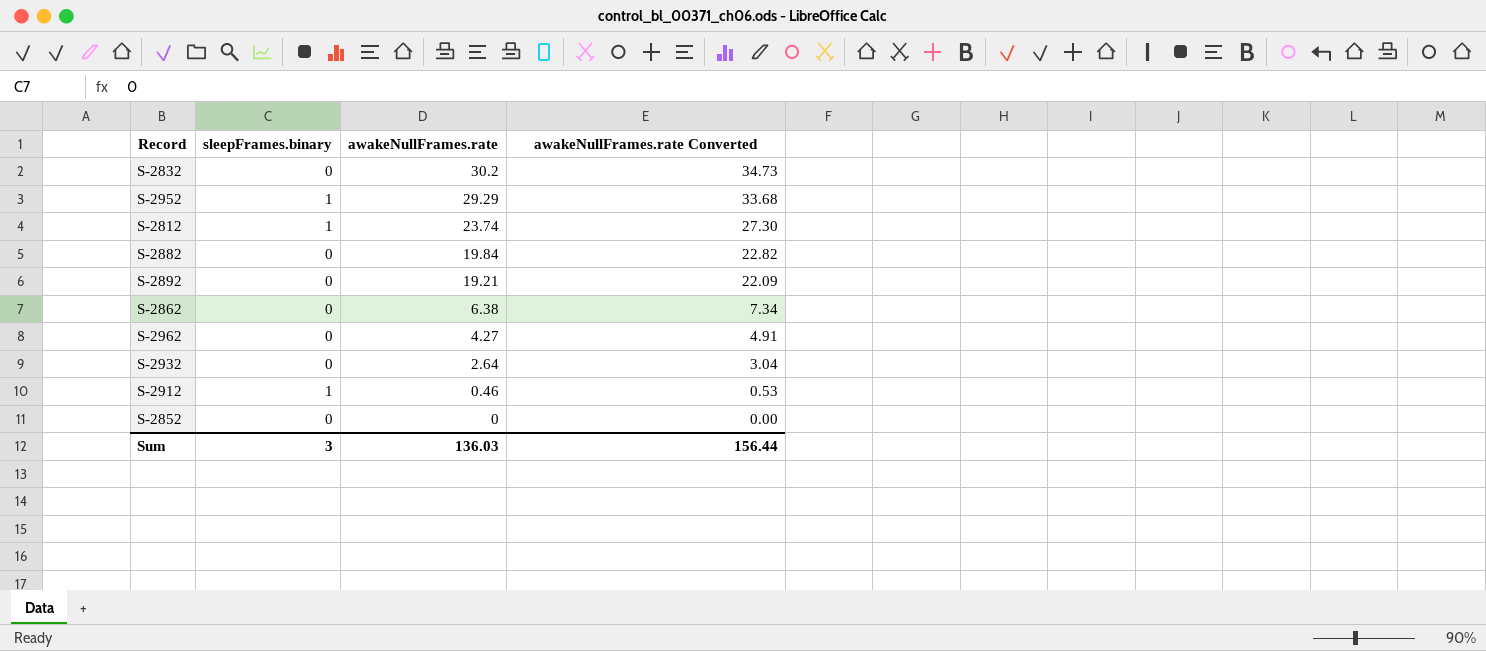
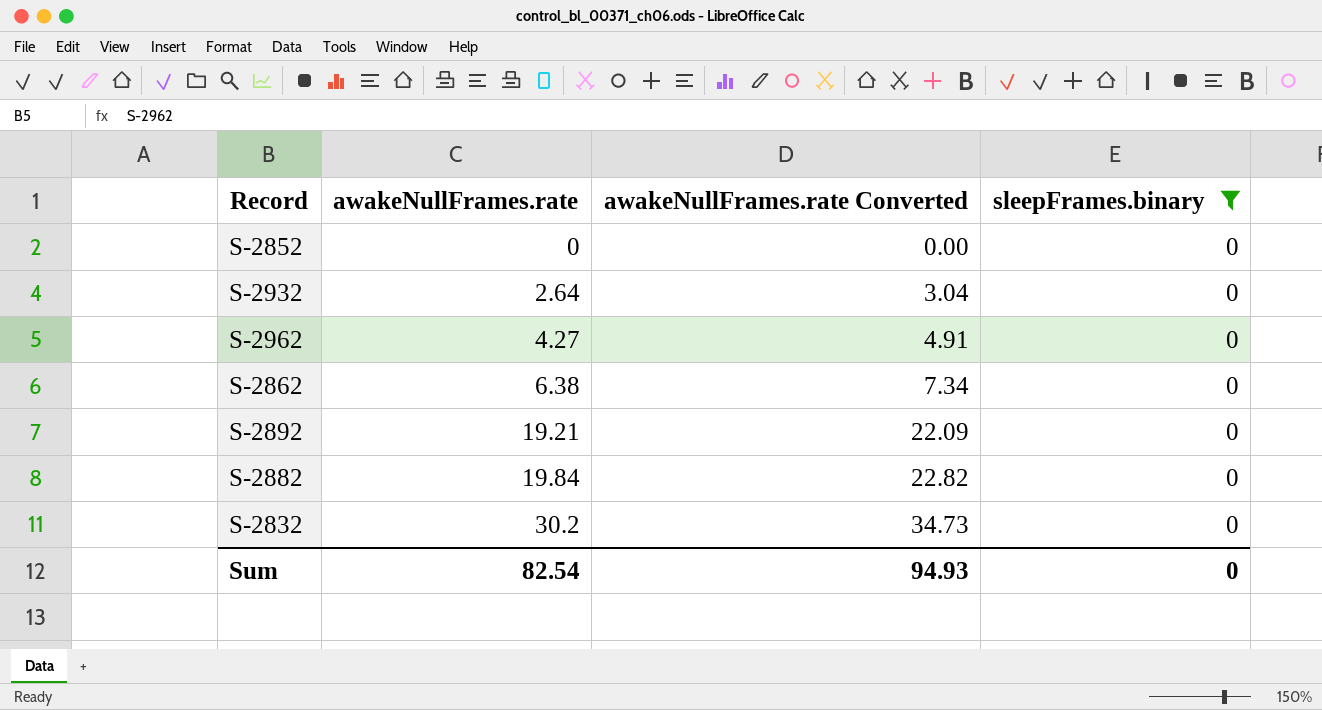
filter: none -> sleepFrames.binary = 0
row order: awakeNullFrames.rate descending -> awakeNullFrames.rate ascending
column sleepFrames.binary | position: 2 -> 4
Sum | awakeNullFrames.rate: 136.03 -> 82.54
Sum | awakeNullFrames.rate Converted: 156.44 -> 94.93
Sum | sleepFrames.binary: 3 -> 0

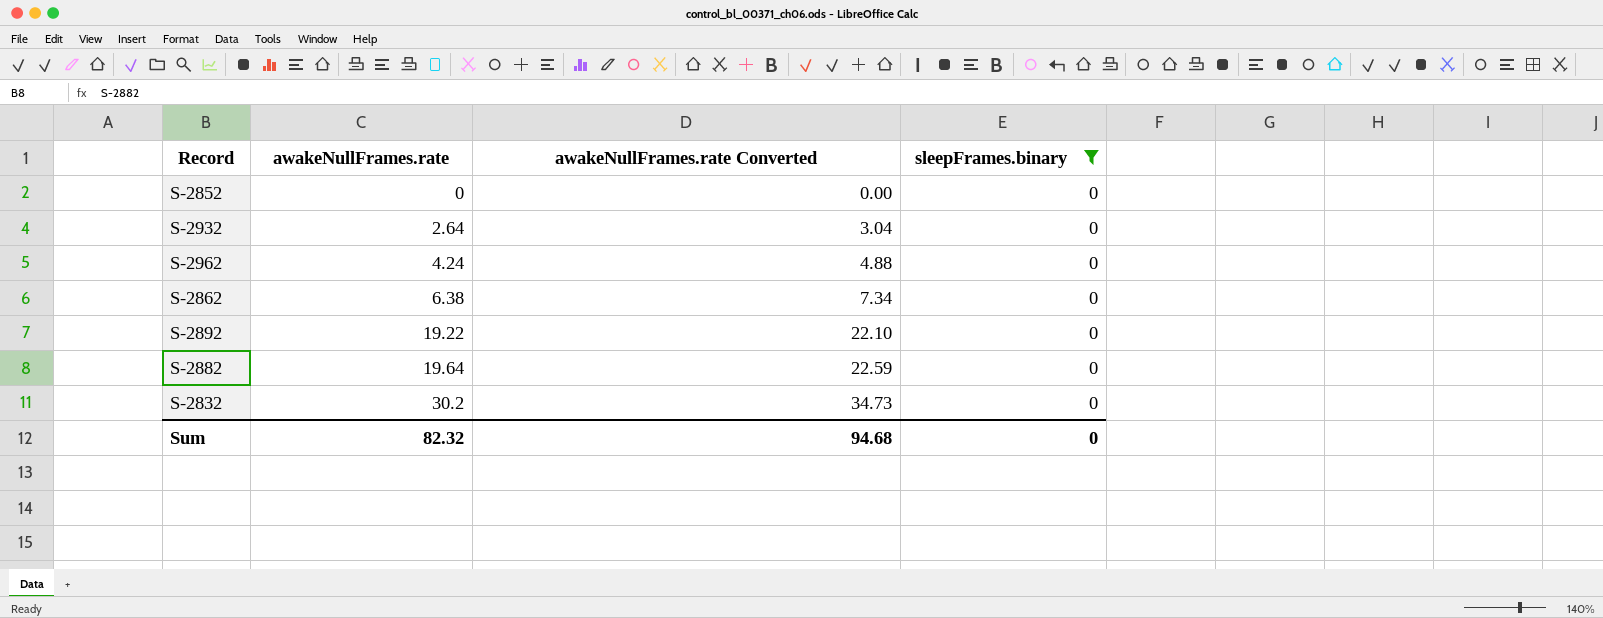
S-2962 | awakeNullFrames.rate: 4.27 -> 4.24
S-2962 | awakeNullFrames.rate Converted: 4.91 -> 4.88
S-2892 | awakeNullFrames.rate: 19.21 -> 19.22
S-2892 | awakeNullFrames.rate Converted: 22.09 -> 22.10
S-2882 | awakeNullFrames.rate: 19.84 -> 19.64
S-2882 | awakeNullFrames.rate Converted: 22.82 -> 22.59
Sum | awakeNullFrames.rate: 82.54 -> 82.32
Sum | awakeNullFrames.rate Converted: 94.93 -> 94.68

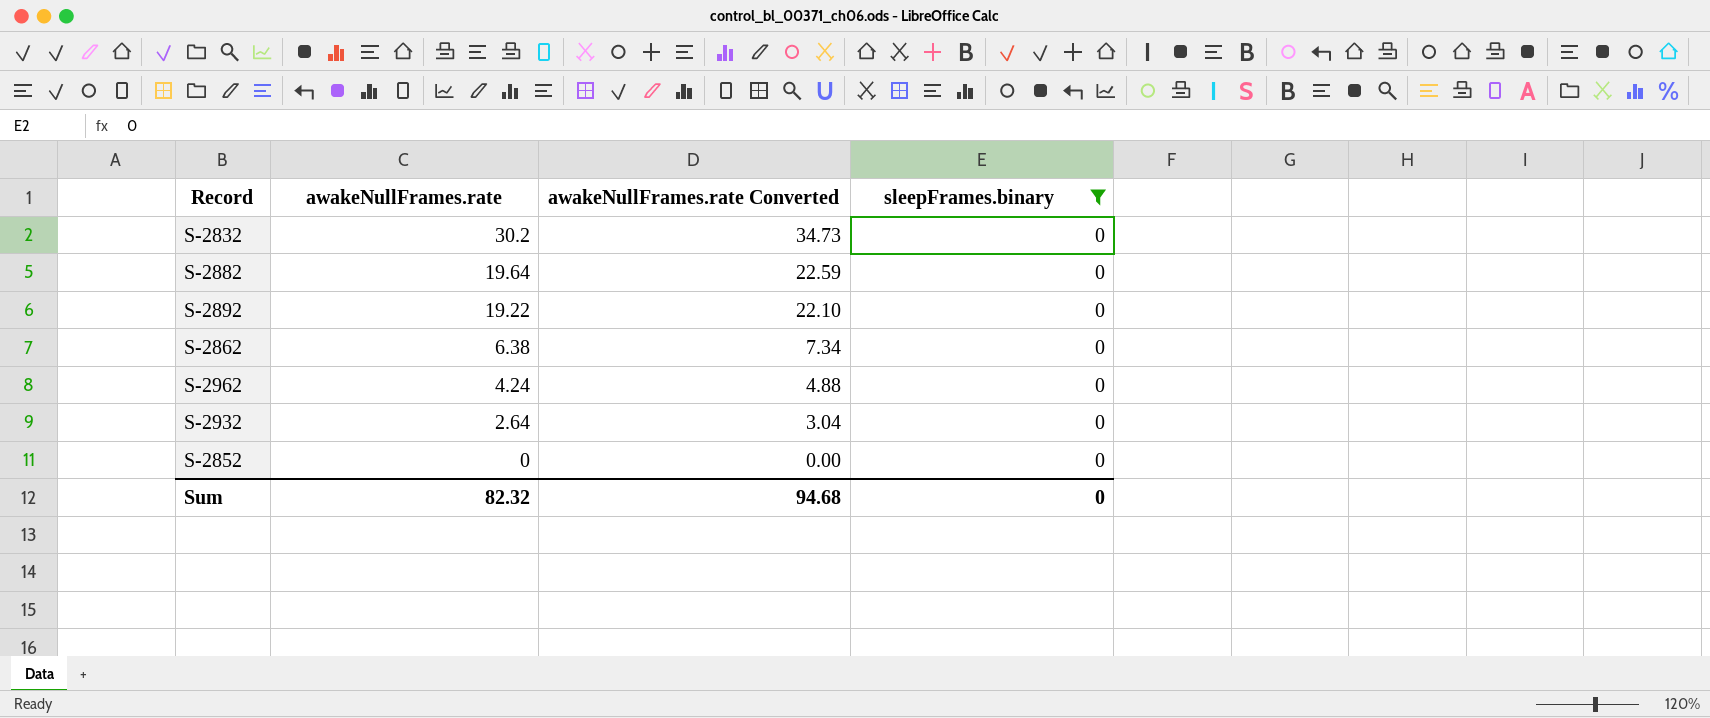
row order: awakeNullFrames.rate ascending -> awakeNullFrames.rate descending

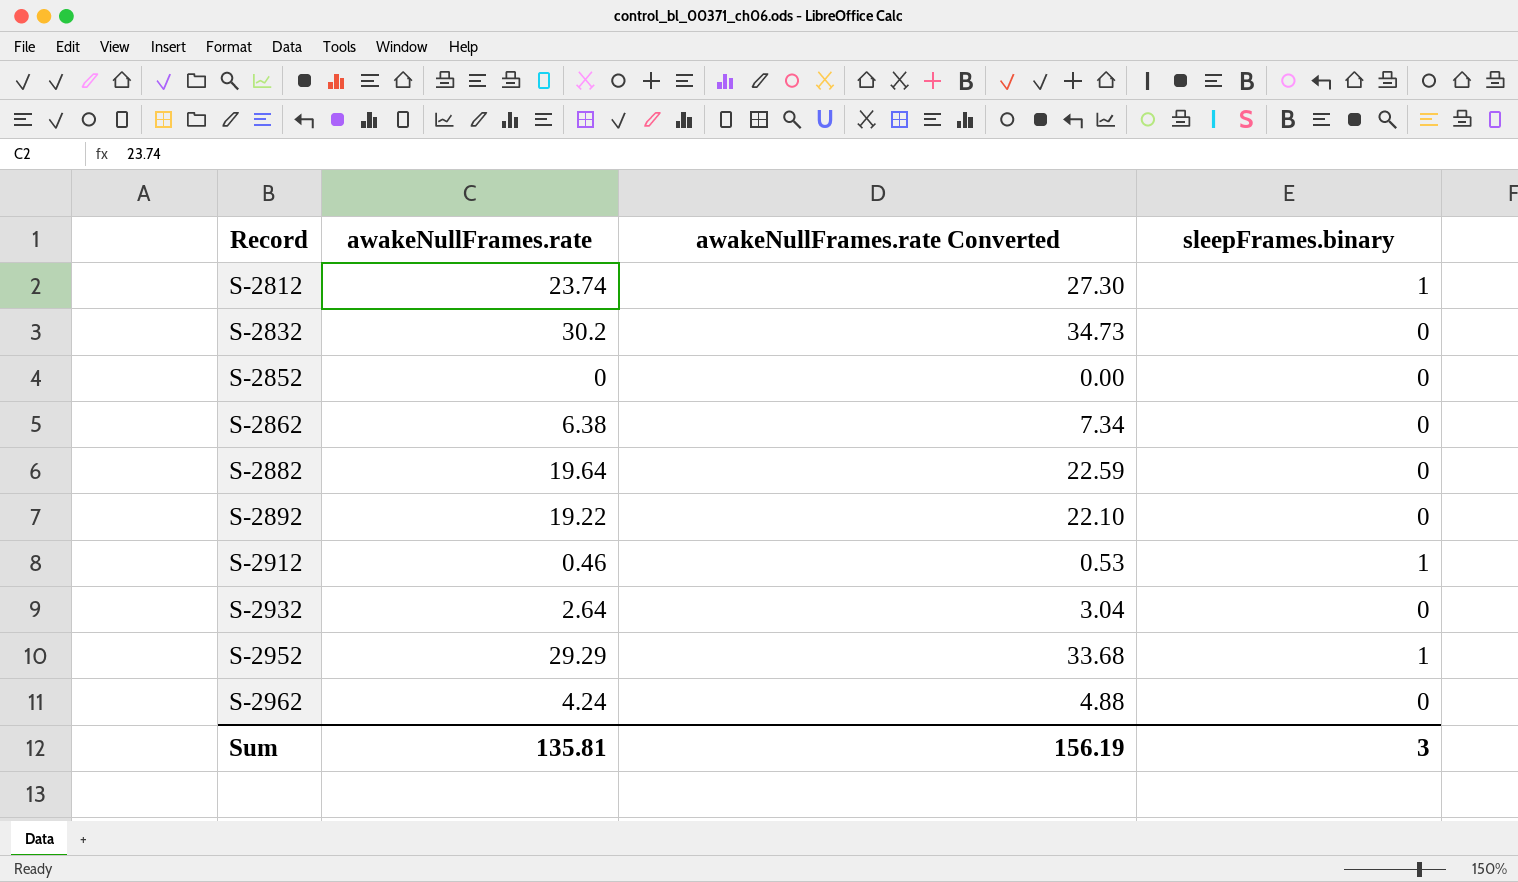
filter: sleepFrames.binary = 0 -> none
row order: awakeNullFrames.rate descending -> Record ascending
Sum | awakeNullFrames.rate: 82.32 -> 135.81
Sum | awakeNullFrames.rate Converted: 94.68 -> 156.19
Sum | sleepFrames.binary: 0 -> 3

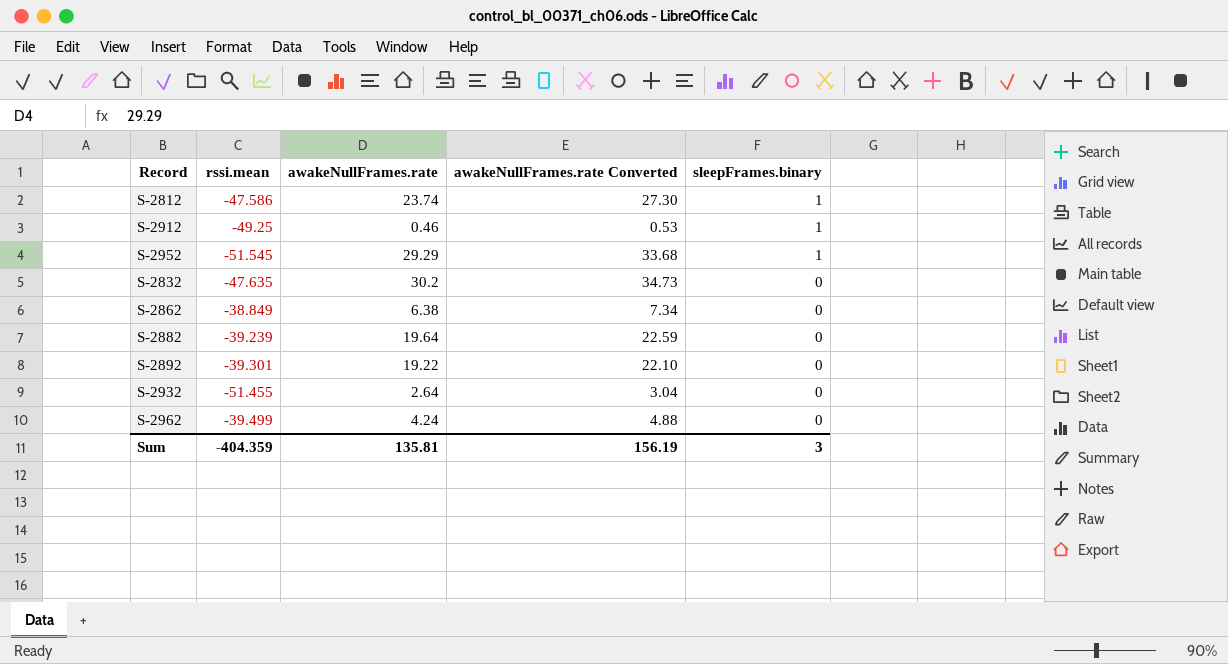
row order: Record ascending -> sleepFrames.binary descending
column rssi.mean | position: none -> 2
row S-2852: 0 | 0.00 | 0 -> none

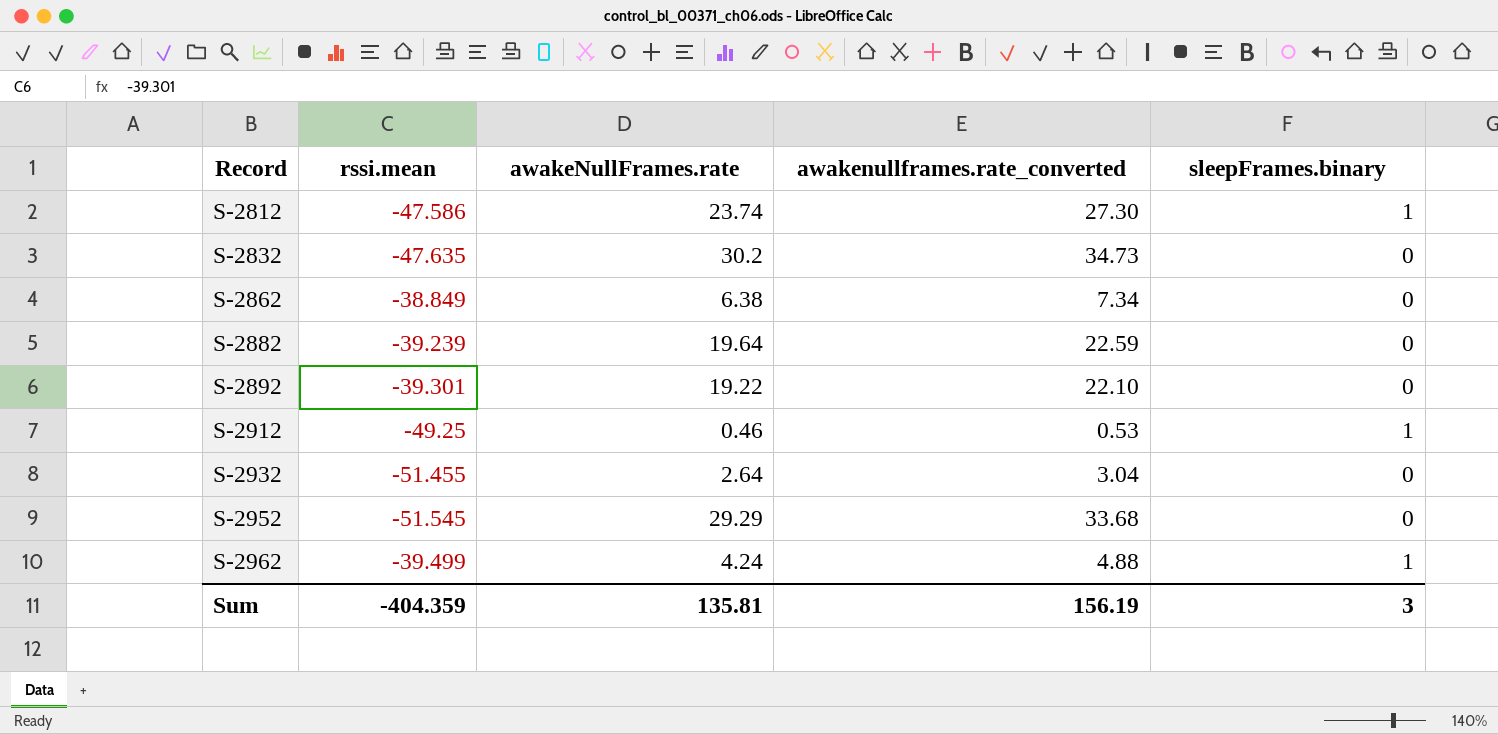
row order: sleepFrames.binary descending -> Record ascending
column name: awakeNullFrames.rate Converted -> awakenullframes.rate_converted
S-2952 | sleepFrames.binary: 1 -> 0
S-2962 | sleepFrames.binary: 0 -> 1

